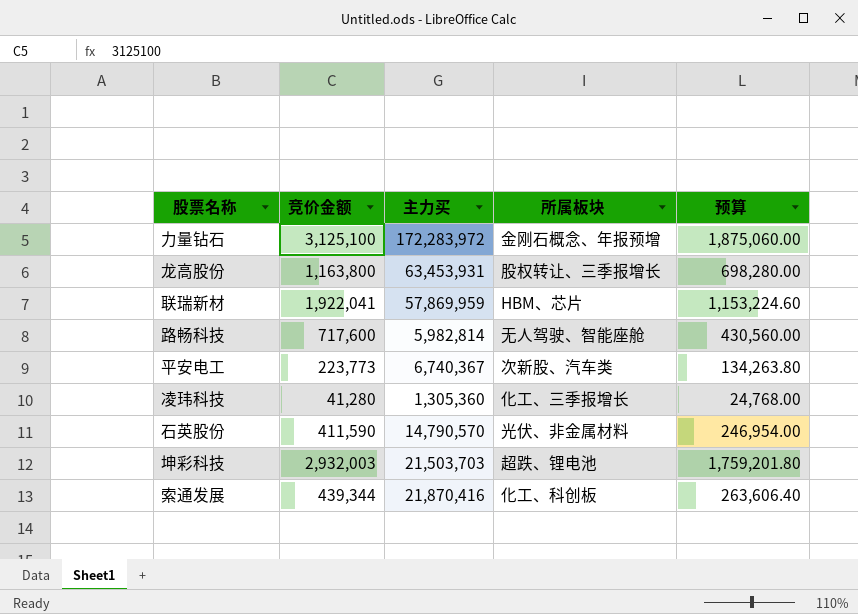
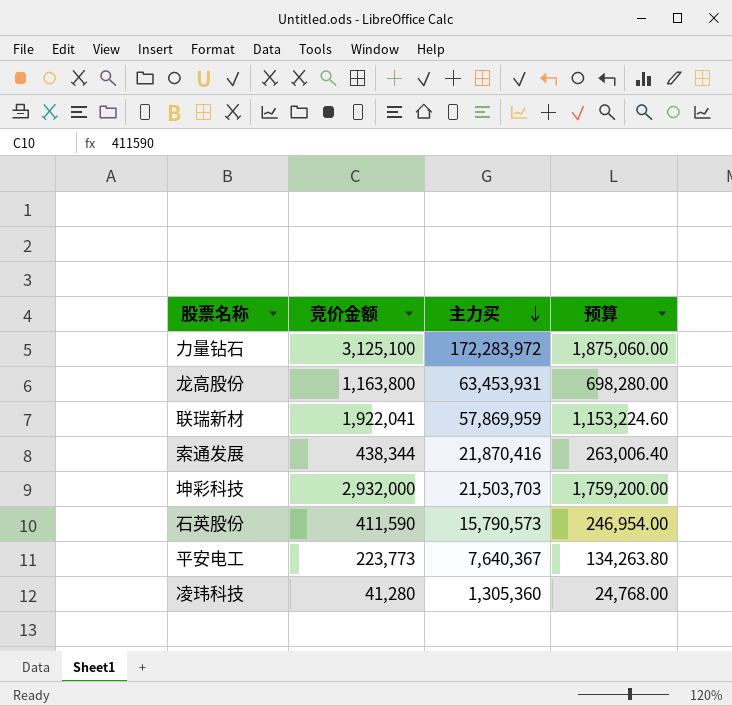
row order: none -> 主力买 descending
column 所属板块 | position: 4 -> none
row 路畅科技: 717,600 | 5,982,814 | 无人驾驶、智能座舱 | 430,560.00 -> none
索通发展 | 竞价金额: 439,344 -> 438,344
索通发展 | 预算: 263,606.40 -> 263,006.40
坤彩科技 | 竞价金额: 2,932,003 -> 2,932,000
坤彩科技 | 预算: 1,759,201.80 -> 1,759,200.00
石英股份 | 主力买: 14,790,570 -> 15,790,573
平安电工 | 主力买: 6,740,367 -> 7,640,367

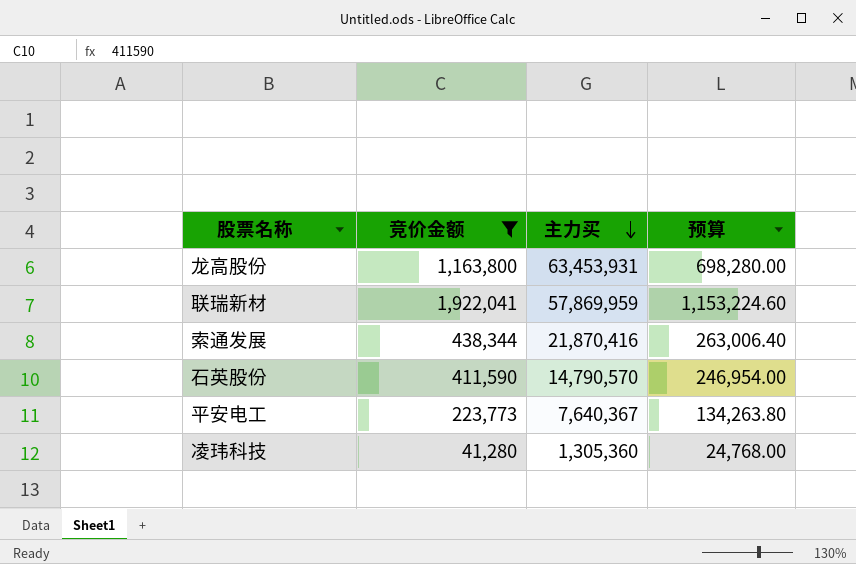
filter: none -> 竞价金额 <= 1,922,041
石英股份 | 主力买: 15,790,573 -> 14,790,570

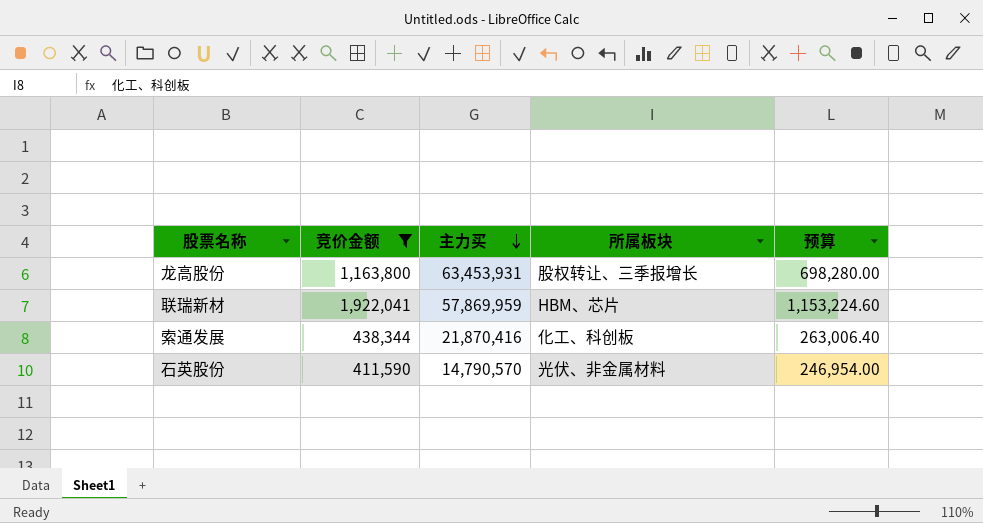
column 所属板块 | position: none -> 4
row 平安电工: 223,773 | 7,640,367 | 134,263.80 -> none
row 凌玮科技: 41,280 | 1,305,360 | 24,768.00 -> none

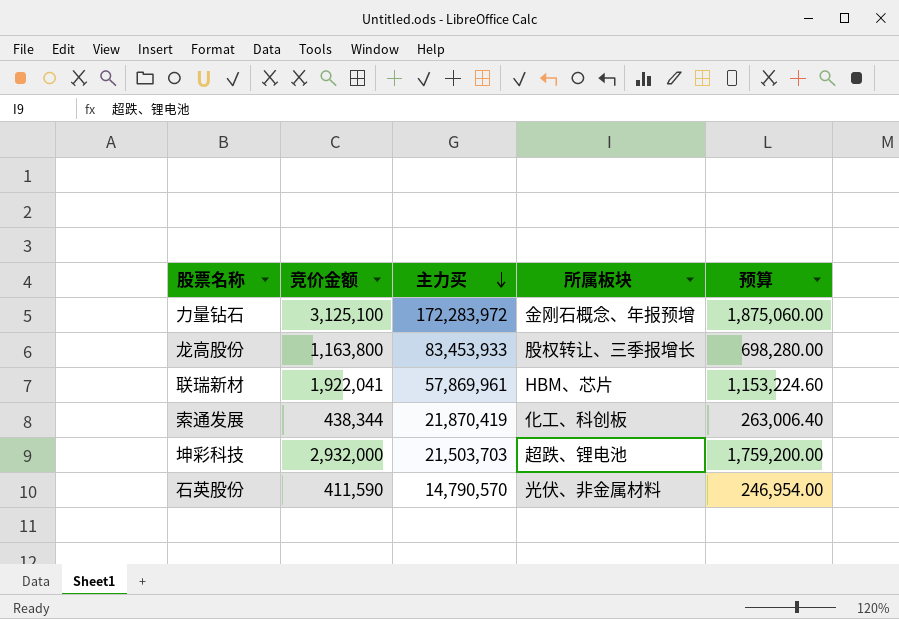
filter: 竞价金额 <= 1,922,041 -> none
龙高股份 | 主力买: 63,453,931 -> 83,453,933
联瑞新材 | 主力买: 57,869,959 -> 57,869,961
索通发展 | 主力买: 21,870,416 -> 21,870,419

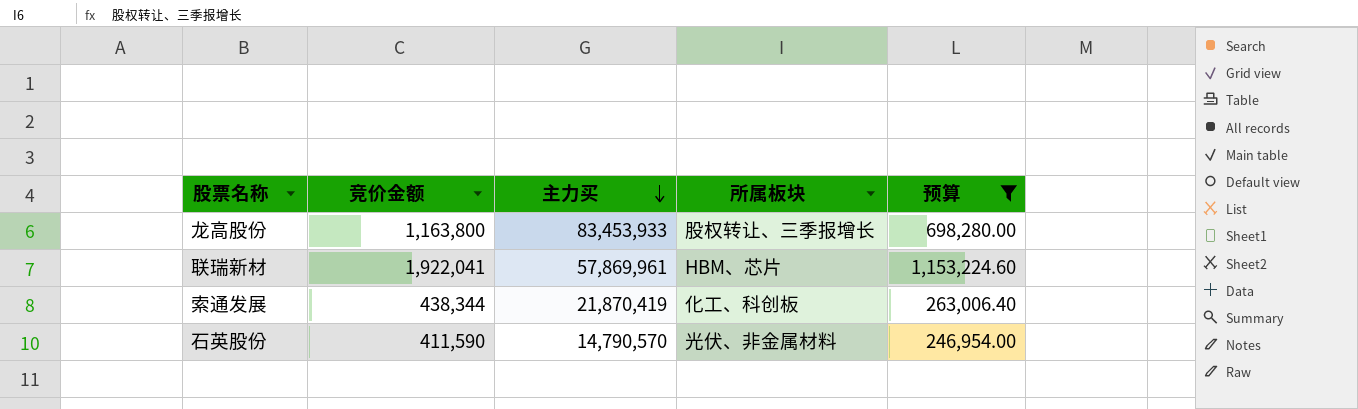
filter: none -> 预算 <= 1,153,224.60

